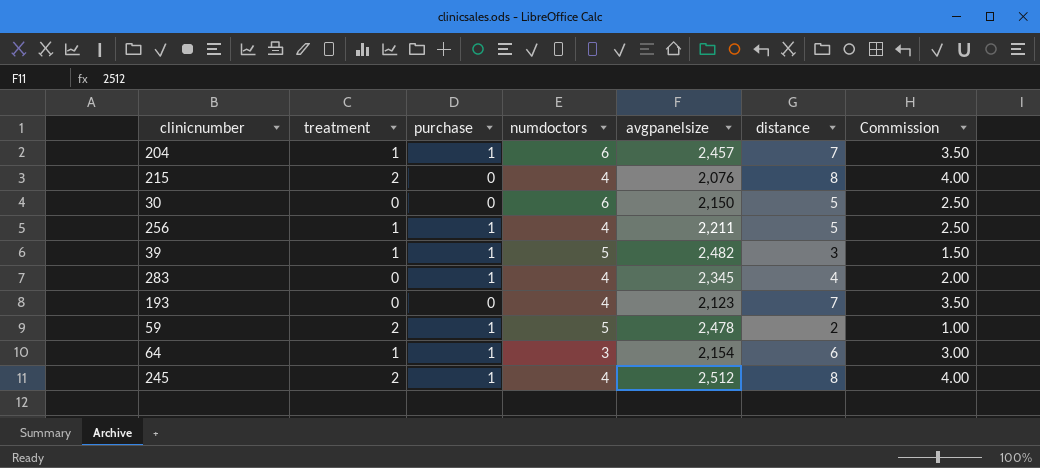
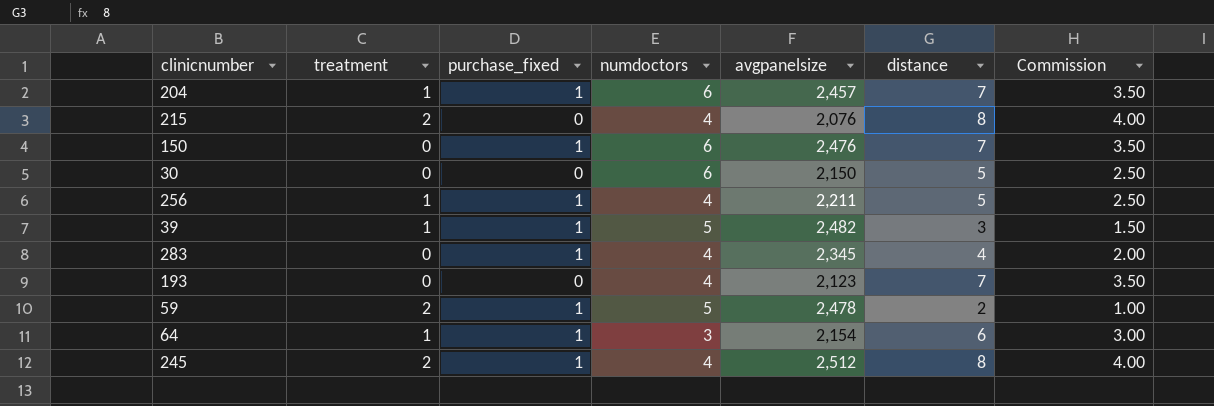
column name: purchase -> purchase_fixed
row 150: none -> 0 | 1 | 6 | 2,476 | 7 | 3.50

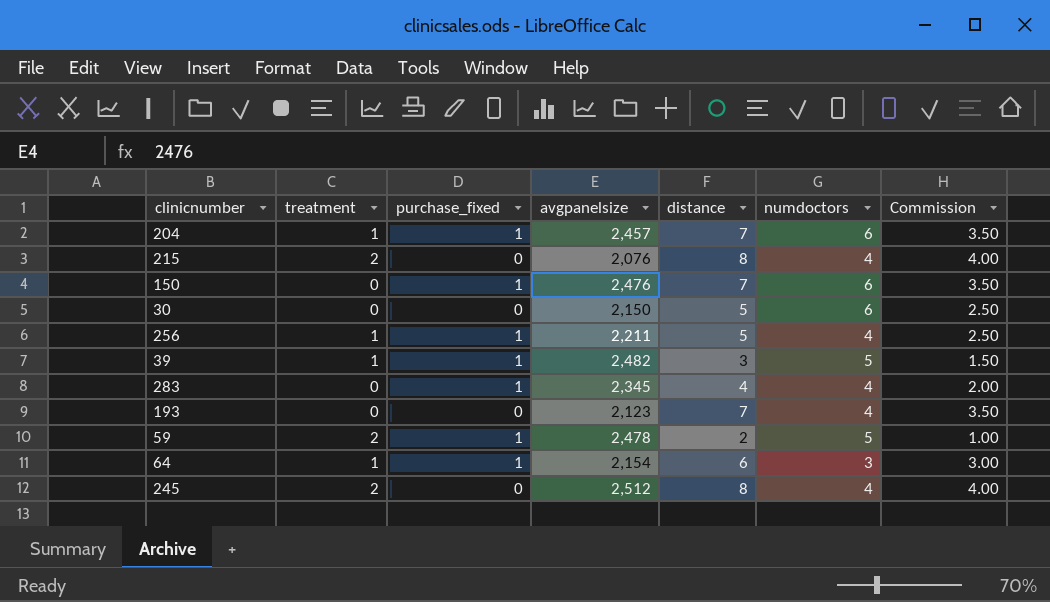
column numdoctors | position: 4 -> 6
245 | purchase_fixed: 1 -> 0

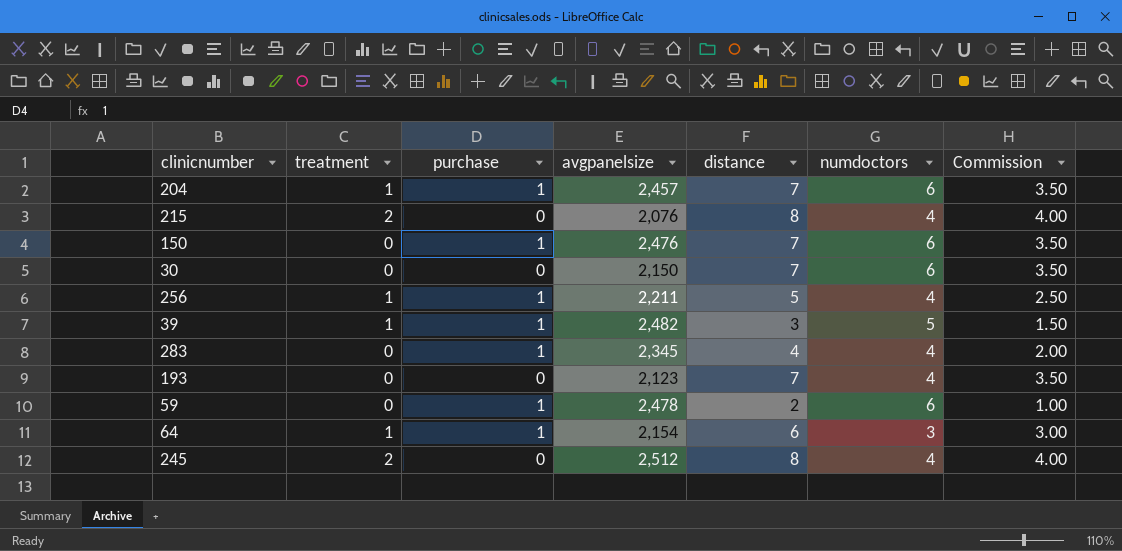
column name: purchase_fixed -> purchase
30 | distance: 5 -> 7
30 | Commission: 2.50 -> 3.50
59 | treatment: 2 -> 0
59 | numdoctors: 5 -> 6

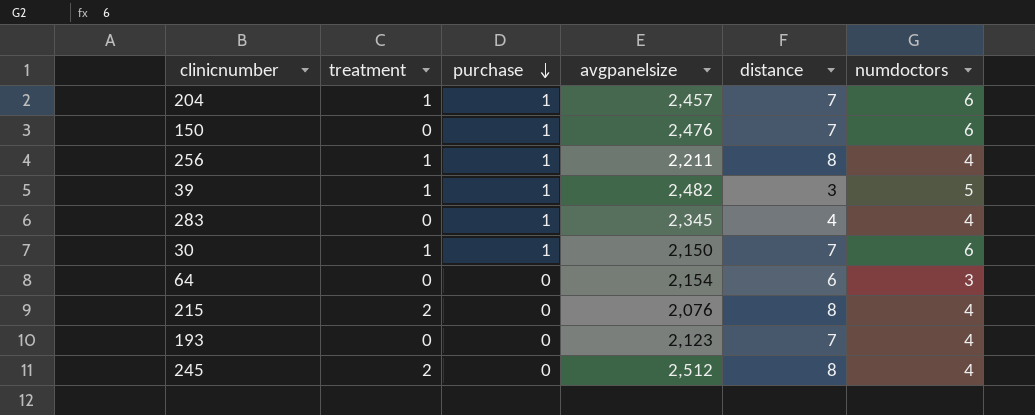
row order: none -> purchase descending
column Commission | formula: [distance] * 0.5 -> none
row 59: 0 | 1 | 2,478 | 2 | 6 | 1.00 -> none
256 | distance: 5 -> 8
30 | treatment: 0 -> 1
30 | purchase: 0 -> 1
64 | treatment: 1 -> 0
64 | purchase: 1 -> 0

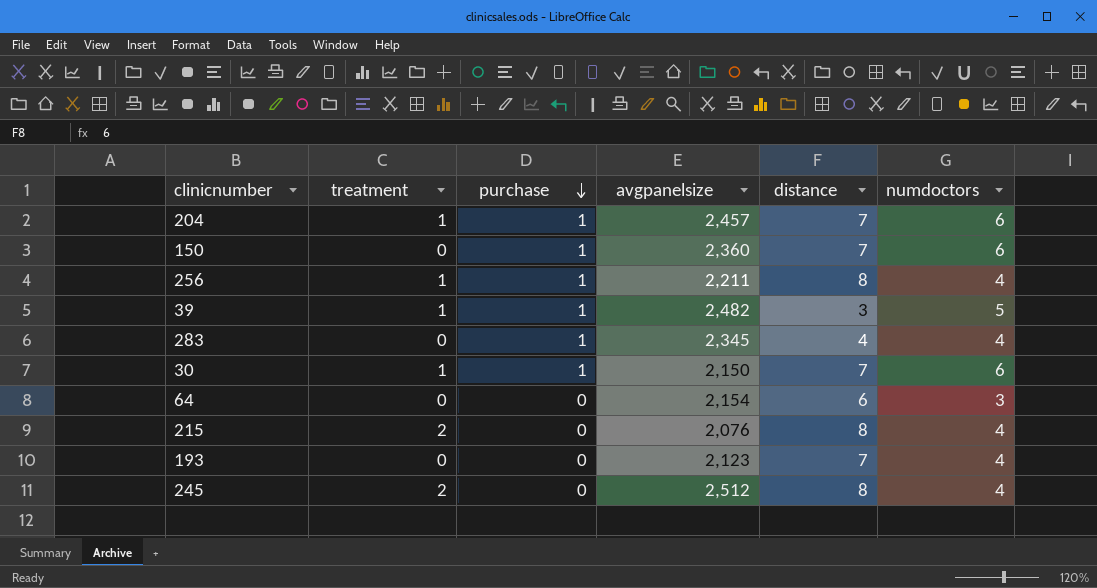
150 | avgpanelsize: 2,476 -> 2,360

